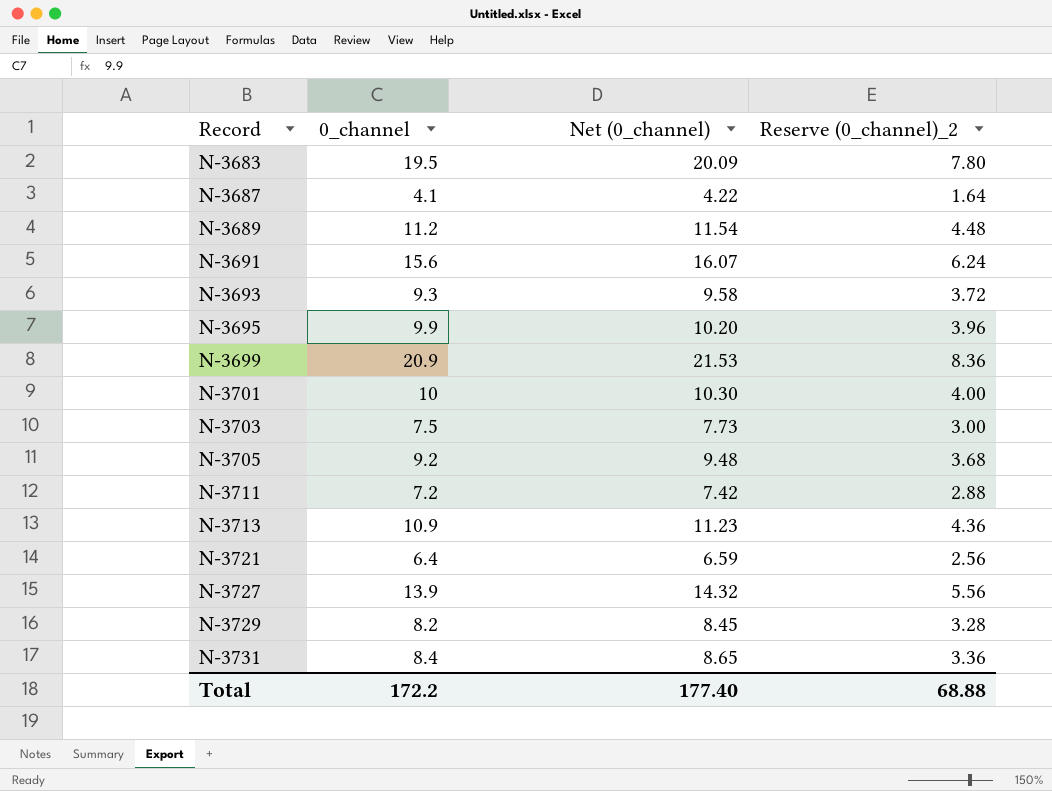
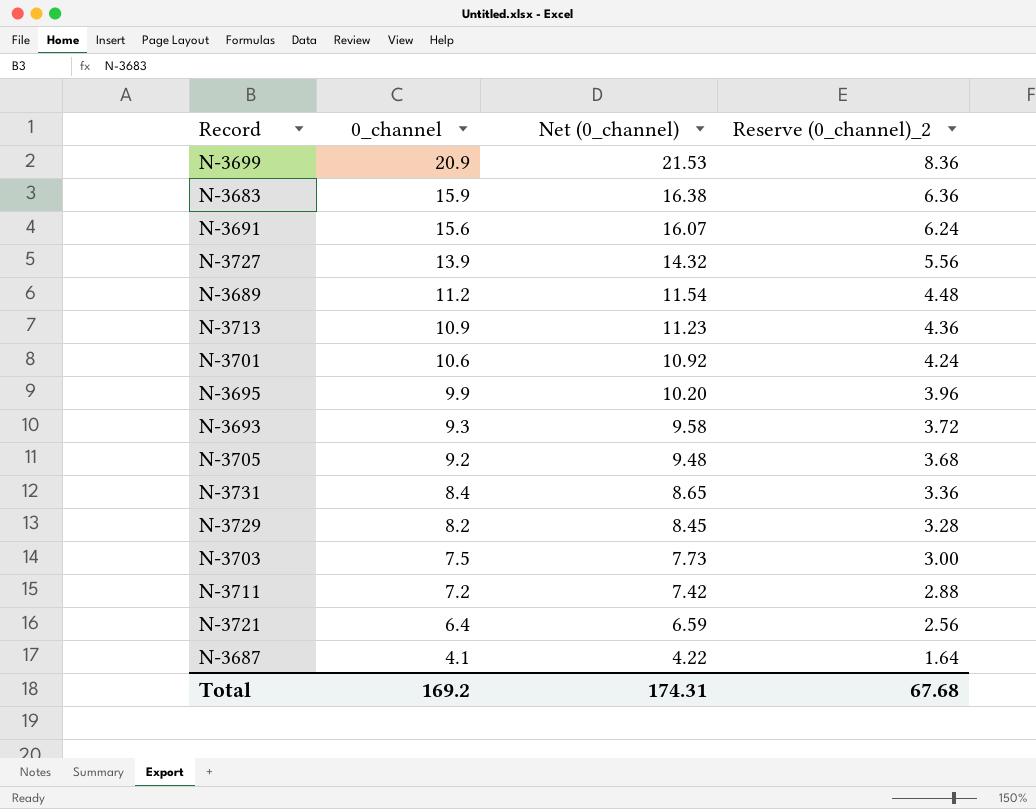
row order: Record ascending -> 0_channel descending
N-3683 | 0_channel: 19.5 -> 15.9
N-3683 | Net (0_channel): 20.09 -> 16.38
N-3683 | Reserve (0_channel)_2: 7.80 -> 6.36
N-3701 | 0_channel: 10 -> 10.6
N-3701 | Net (0_channel): 10.30 -> 10.92
N-3701 | Reserve (0_channel)_2: 4.00 -> 4.24
Total | 0_channel: 172.2 -> 169.2
Total | Net (0_channel): 177.40 -> 174.31
Total | Reserve (0_channel)_2: 68.88 -> 67.68

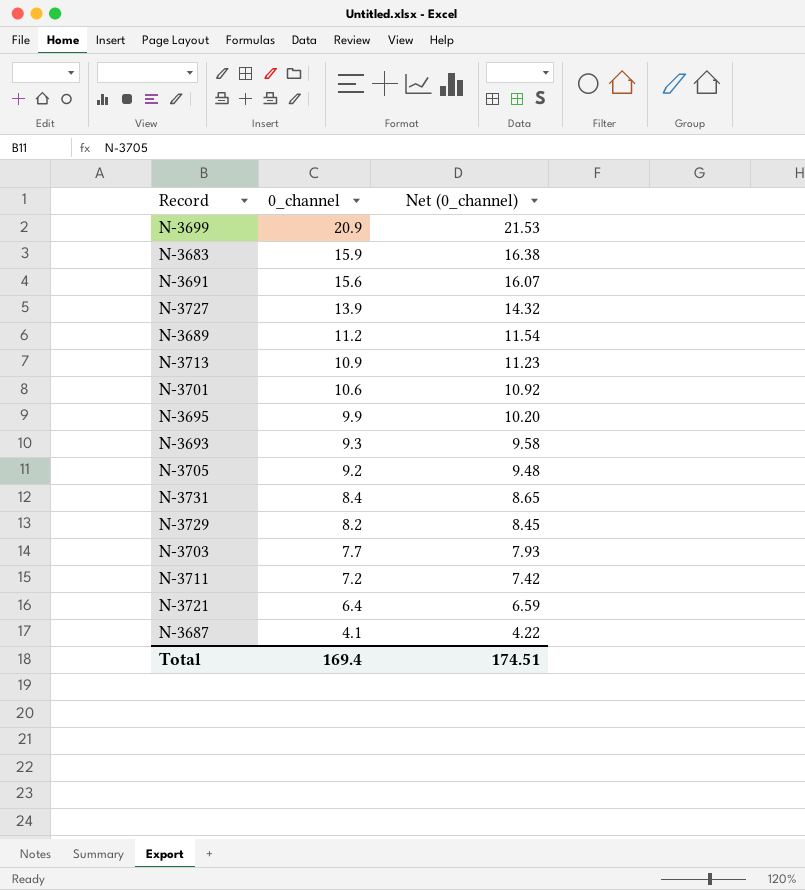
column Reserve (0_channel)_2 | formula: [0_channel] * 0.4 -> none
N-3703 | 0_channel: 7.5 -> 7.7
N-3703 | Net (0_channel): 7.73 -> 7.93
Total | 0_channel: 169.2 -> 169.4
Total | Net (0_channel): 174.31 -> 174.51

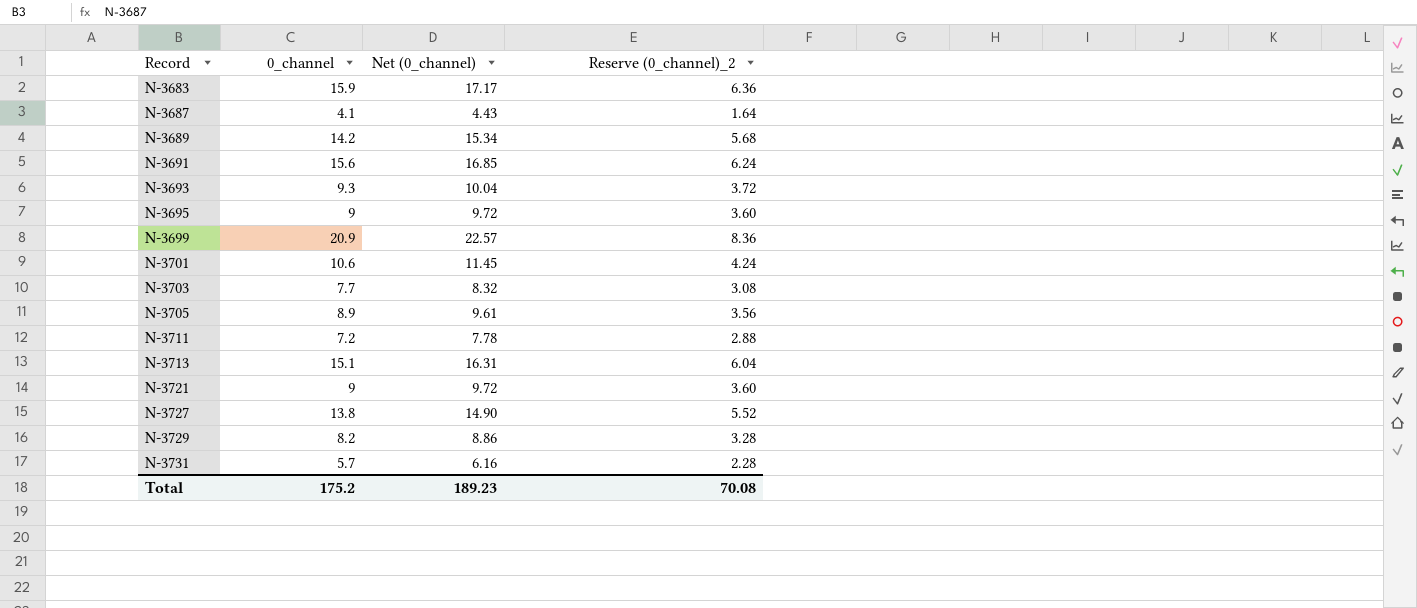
row order: 0_channel descending -> Record ascending
column Net (0_channel) | formula: [0_channel] * 1.03 -> [0_channel] * 1.08
column Reserve (0_channel)_2 | formula: none -> [0_channel] * 0.4
N-3689 | 0_channel: 11.2 -> 14.2
N-3695 | 0_channel: 9.9 -> 9
N-3705 | 0_channel: 9.2 -> 8.9
N-3713 | 0_channel: 10.9 -> 15.1
N-3721 | 0_channel: 6.4 -> 9
N-3727 | 0_channel: 13.9 -> 13.8
N-3731 | 0_channel: 8.4 -> 5.7
Total | 0_channel: 169.4 -> 175.2
Total | Net (0_channel): 174.51 -> 189.23

